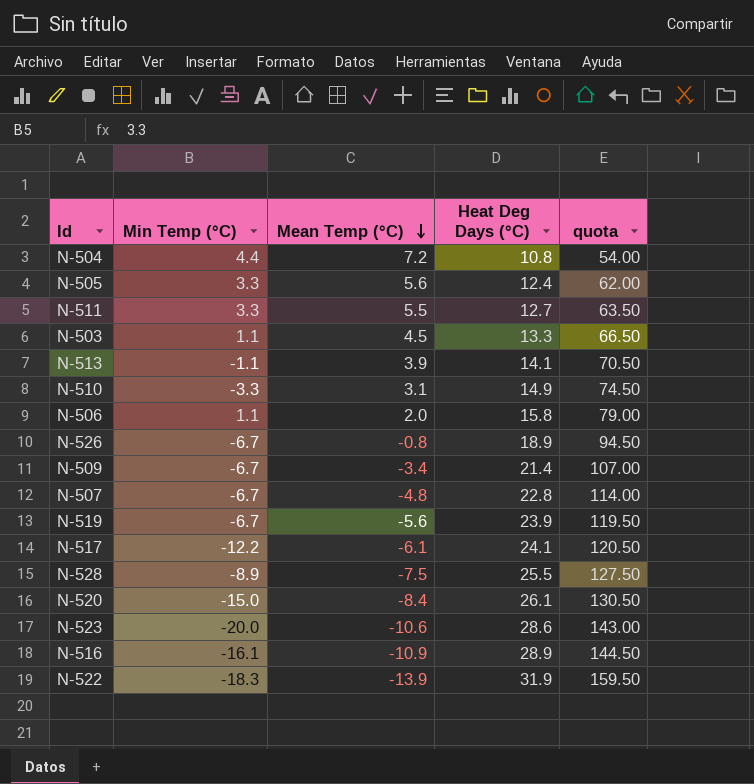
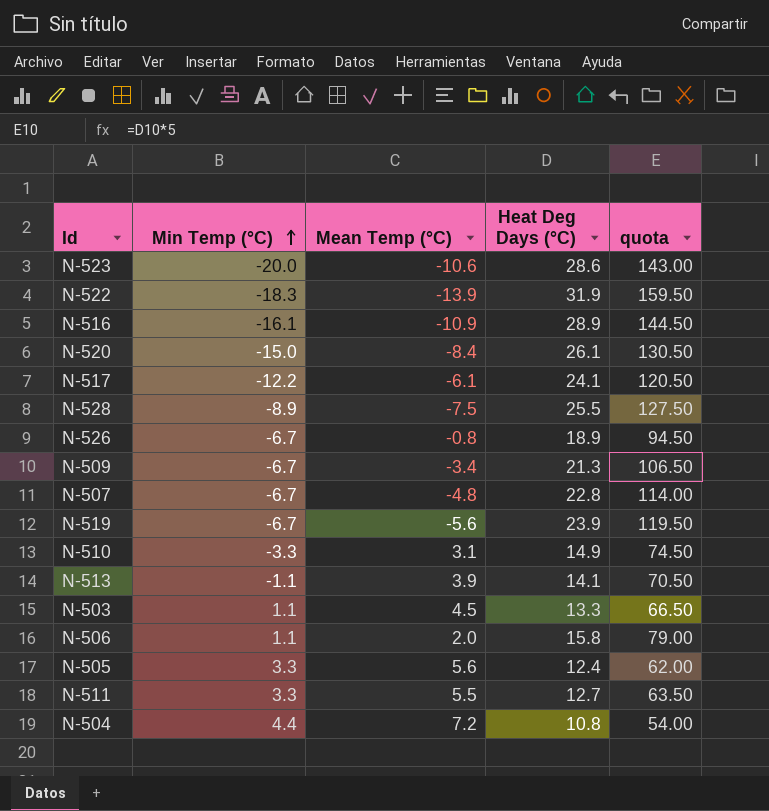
row order: Mean Temp (°C) descending -> Min Temp (°C) ascending
N-509 | Heat Deg Days (°C): 21.4 -> 21.3
N-509 | quota: 107.00 -> 106.50

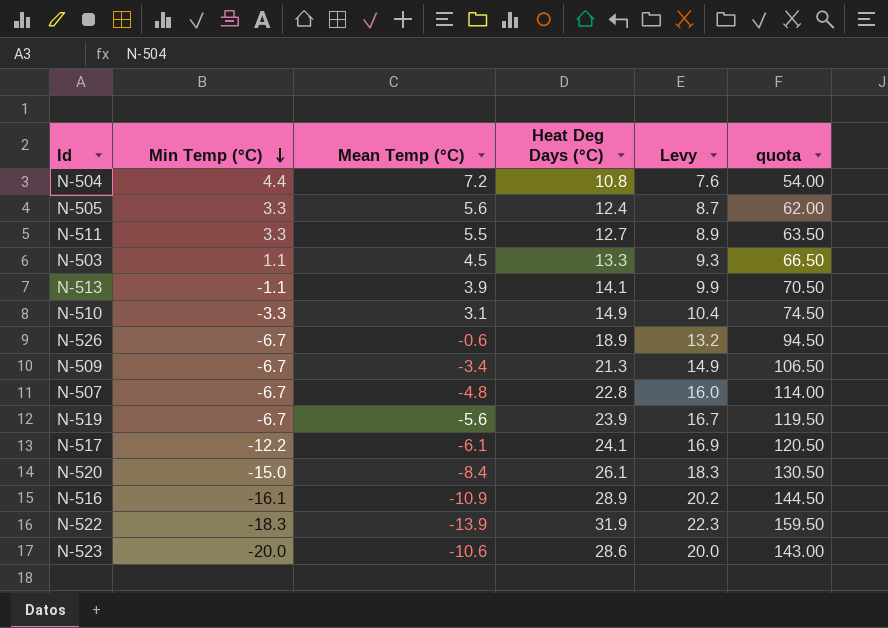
row order: Min Temp (°C) ascending -> Min Temp (°C) descending
column Levy | formula: none -> [Heat Deg Days (°C)] * 0.7
row N-528: -8.9 | -7.5 | 25.5 | 127.50 -> none
row N-506: 1.1 | 2.0 | 15.8 | 79.00 -> none
N-526 | Mean Temp (°C): -0.8 -> -0.6

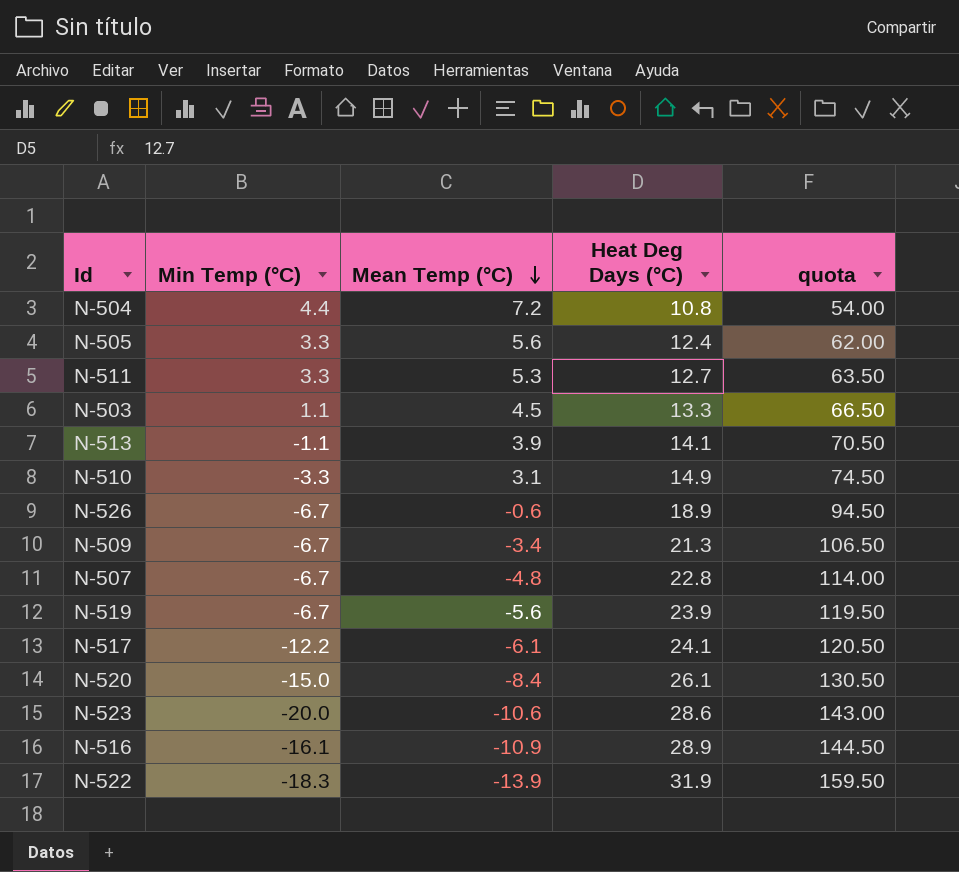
row order: Min Temp (°C) descending -> Mean Temp (°C) descending
column Levy | formula: [Heat Deg Days (°C)] * 0.7 -> none
N-511 | Mean Temp (°C): 5.5 -> 5.3

